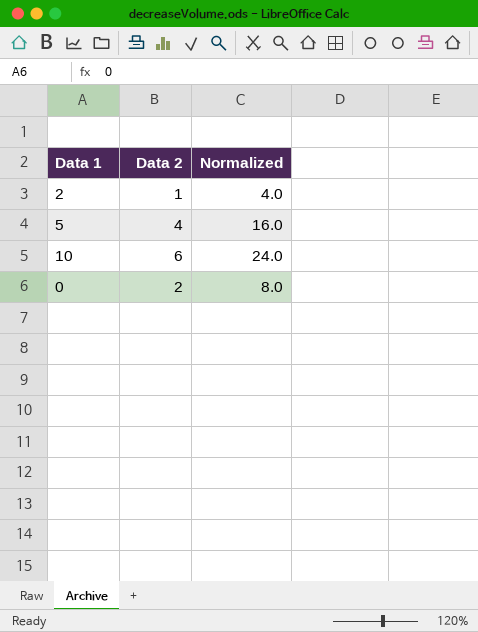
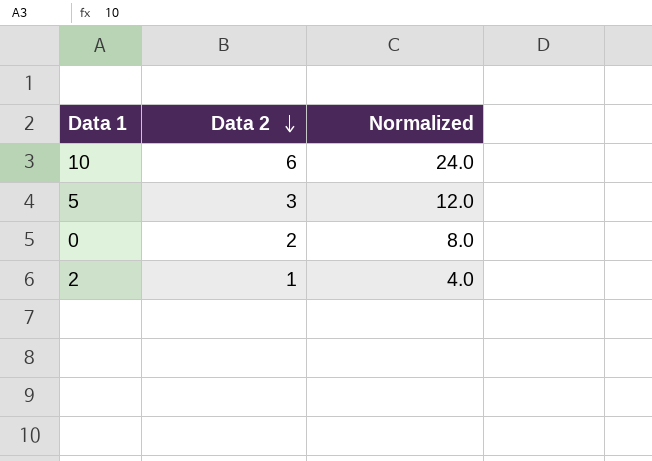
row order: none -> Data 2 descending
5 | Data 2: 4 -> 3
5 | Normalized: 16.0 -> 12.0

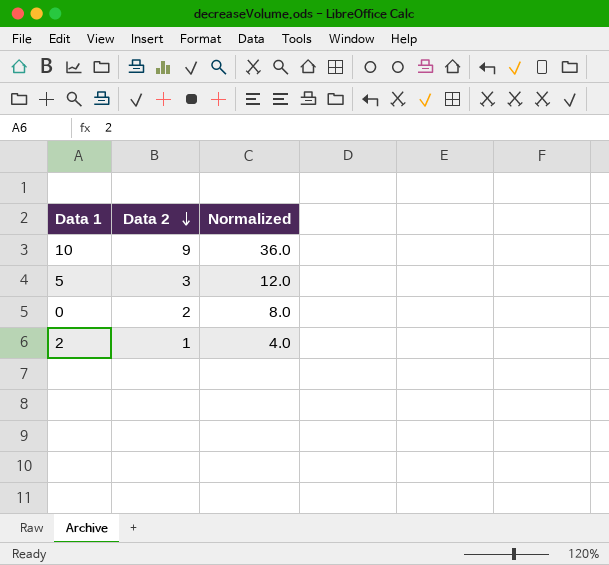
10 | Data 2: 6 -> 9
10 | Normalized: 24.0 -> 36.0

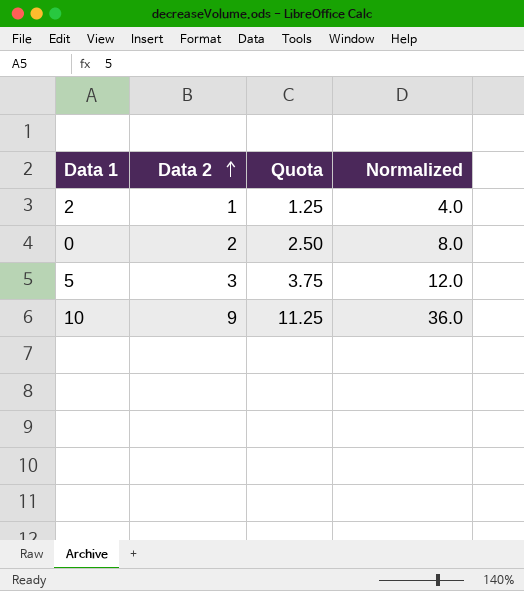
row order: Data 2 descending -> Data 2 ascending
column Quota | formula: none -> [Data 2] * 1.25

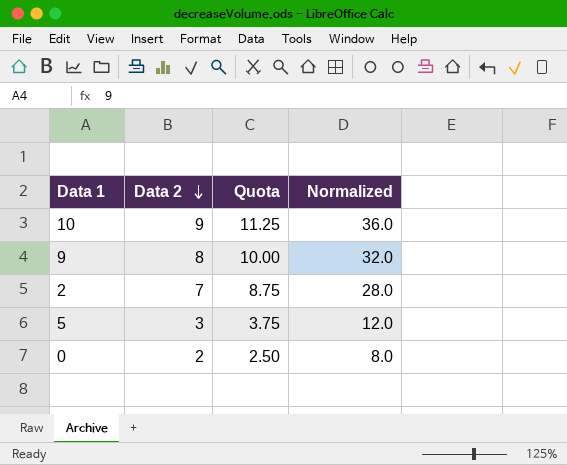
row order: Data 2 ascending -> Data 2 descending
row 9: none -> 8 | 10.00 | 32.0
2 | Data 2: 1 -> 7
2 | Quota: 1.25 -> 8.75
2 | Normalized: 4.0 -> 28.0

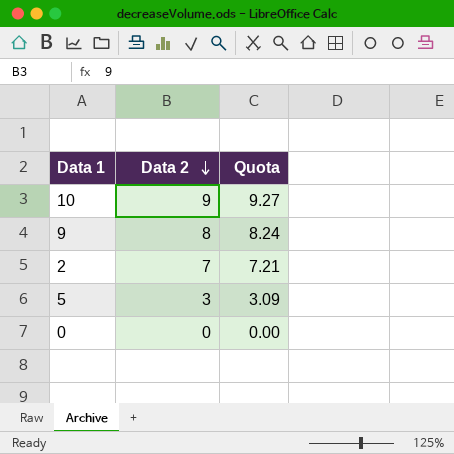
column Normalized | formula: [Data 2] * 4 -> none
column Quota | formula: [Data 2] * 1.25 -> [Data 2] * 1.03
0 | Data 2: 2 -> 0

